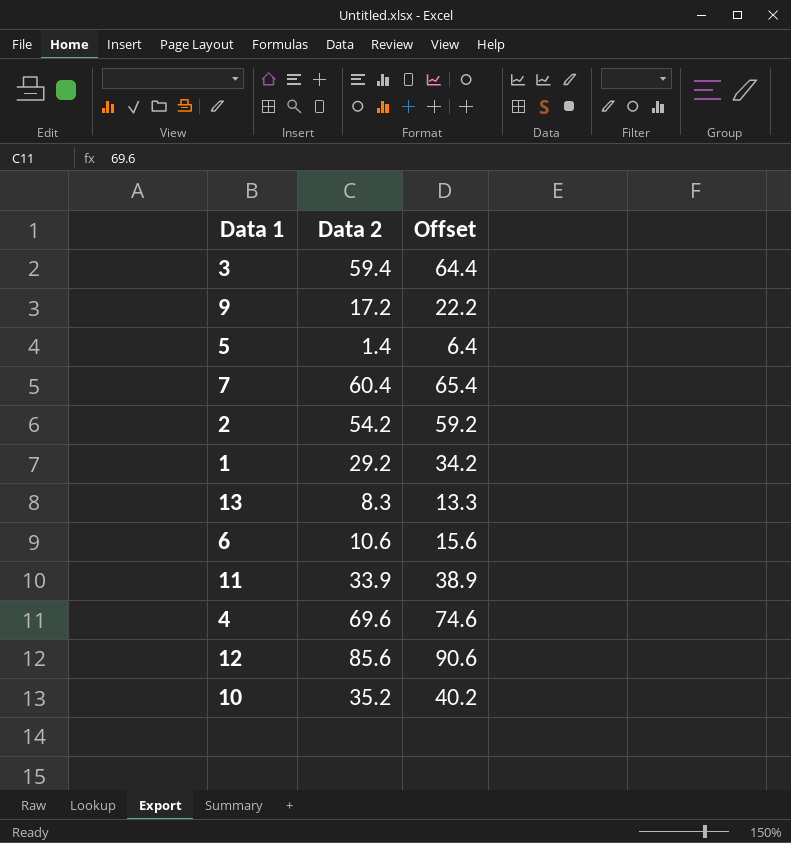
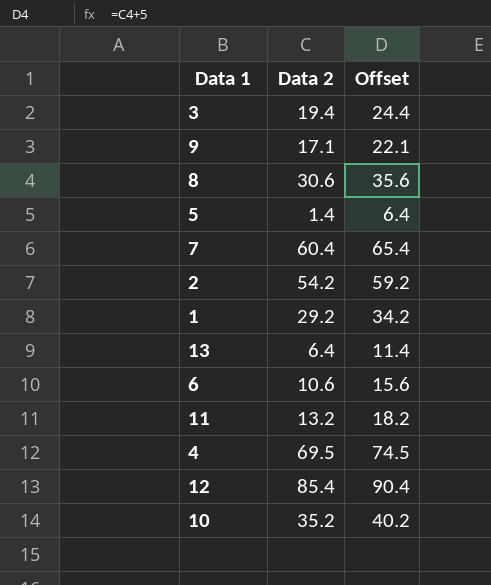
3 | Data 2: 59.4 -> 19.4
3 | Offset: 64.4 -> 24.4
9 | Data 2: 17.2 -> 17.1
9 | Offset: 22.2 -> 22.1
row 8: none -> 30.6 | 35.6
13 | Data 2: 8.3 -> 6.4
13 | Offset: 13.3 -> 11.4
11 | Data 2: 33.9 -> 13.2
11 | Offset: 38.9 -> 18.2
4 | Data 2: 69.6 -> 69.5
4 | Offset: 74.6 -> 74.5
12 | Data 2: 85.6 -> 85.4
12 | Offset: 90.6 -> 90.4

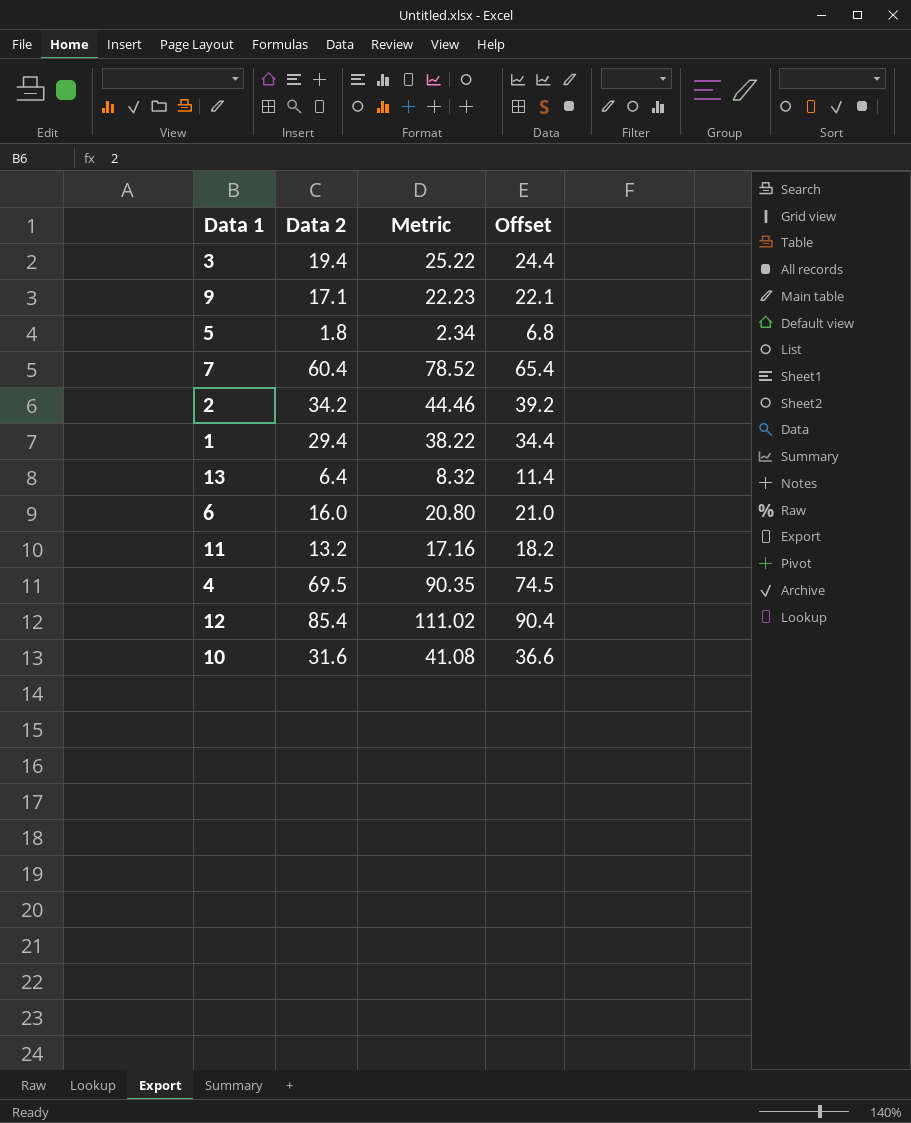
column Metric | formula: none -> [Data 2] * 1.3
row 8: 30.6 | 35.6 -> none
5 | Data 2: 1.4 -> 1.8
5 | Offset: 6.4 -> 6.8
2 | Data 2: 54.2 -> 34.2
2 | Offset: 59.2 -> 39.2
1 | Data 2: 29.2 -> 29.4
1 | Offset: 34.2 -> 34.4
6 | Data 2: 10.6 -> 16.0
6 | Offset: 15.6 -> 21.0
10 | Data 2: 35.2 -> 31.6
10 | Offset: 40.2 -> 36.6

